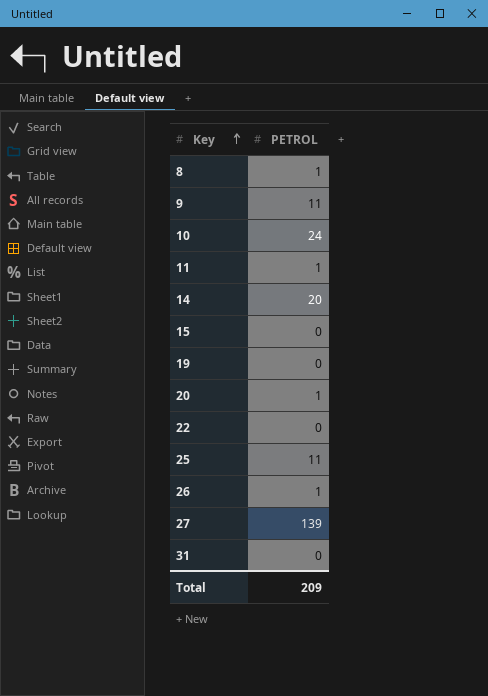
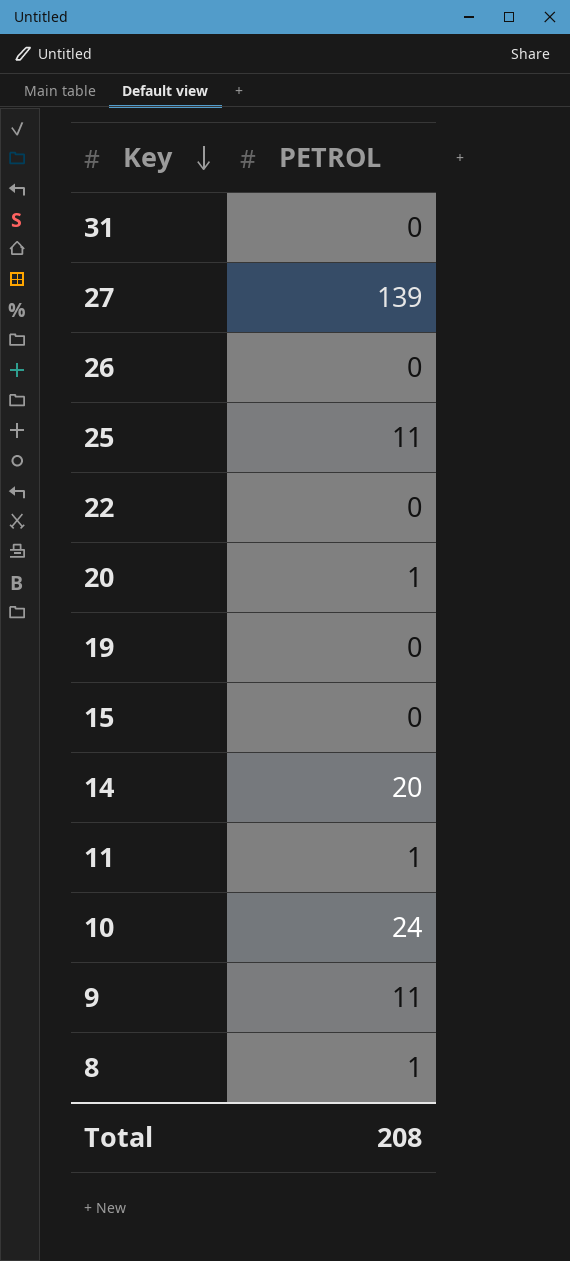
row order: Key ascending -> Key descending
26 | PETROL: 1 -> 0
Total | PETROL: 209 -> 208

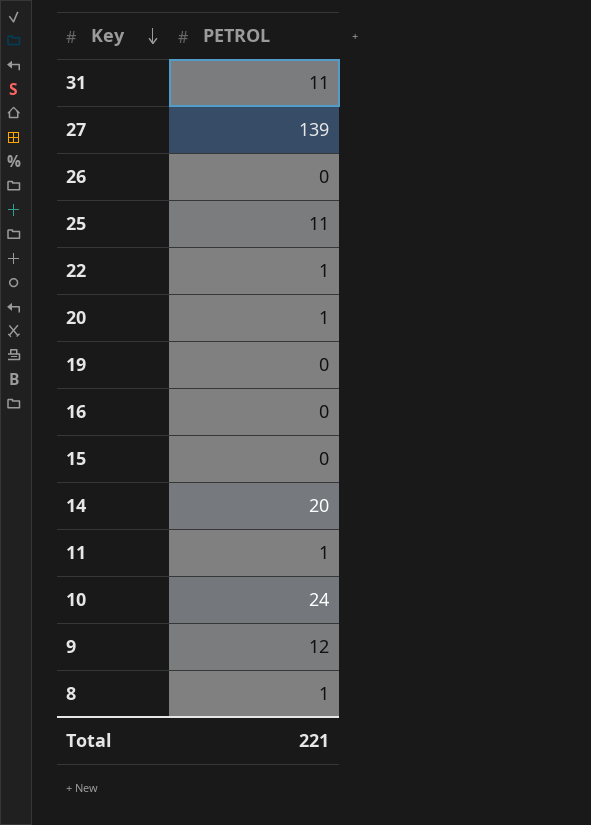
31 | PETROL: 0 -> 11
22 | PETROL: 0 -> 1
row 16: none -> 0
9 | PETROL: 11 -> 12
Total | PETROL: 208 -> 221

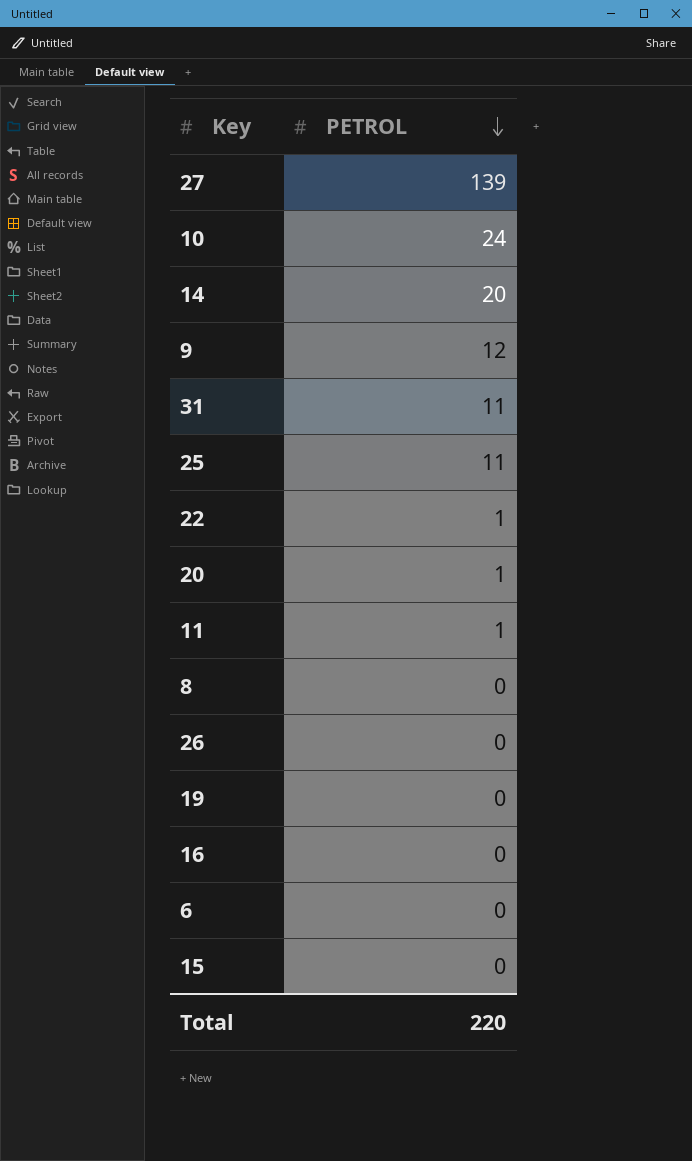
row order: Key descending -> PETROL descending
8 | PETROL: 1 -> 0
row 6: none -> 0
Total | PETROL: 221 -> 220

